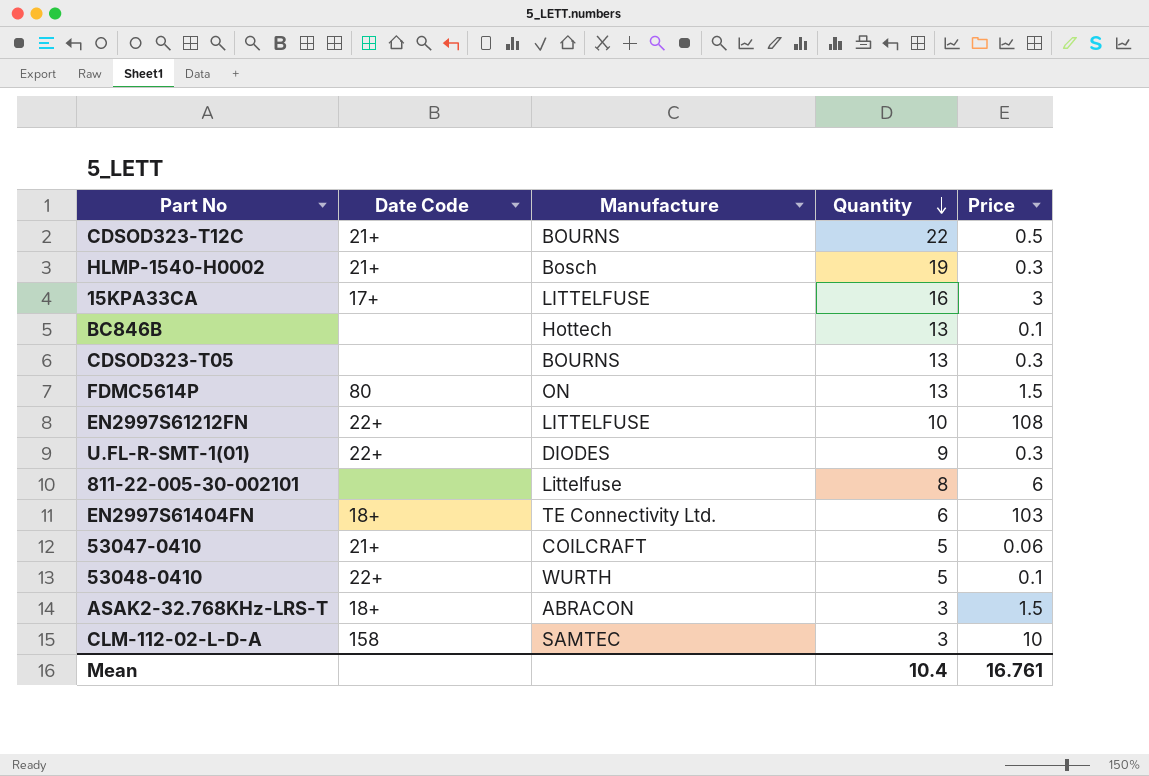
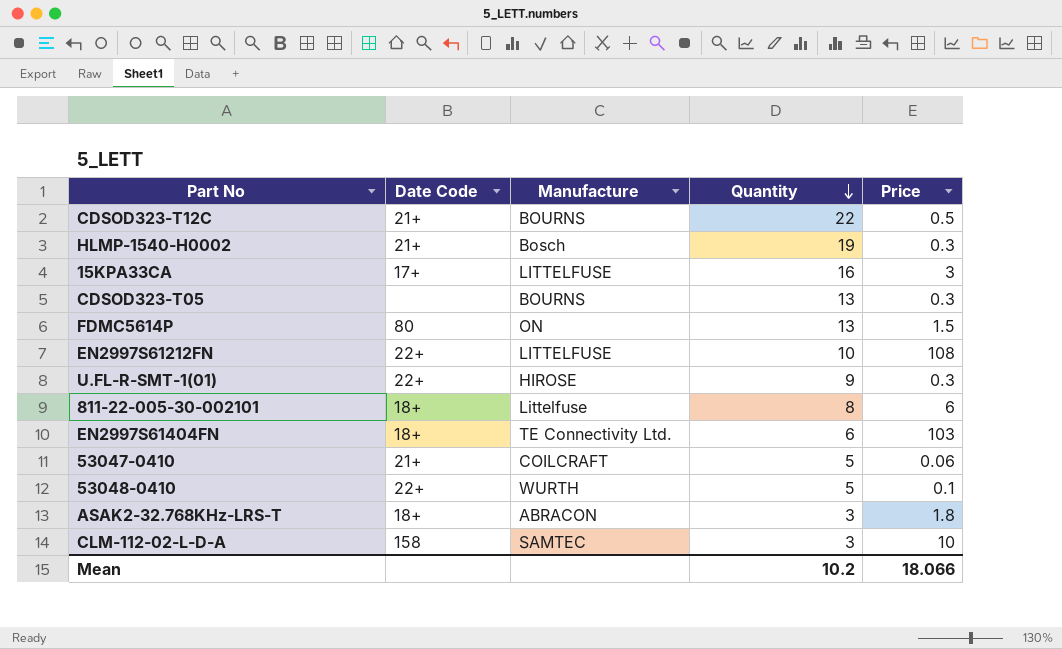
row BC846B: none | Hottech | 13 | 0.1 -> none
U.FL-R-SMT-1(01) | Manufacture: DIODES -> HIROSE
811-22-005-30-002101 | Date Code: none -> 18+
ASAK2-32.768KHz-LRS-T | Price: 1.5 -> 1.8
Mean | Quantity: 10.4 -> 10.2
Mean | Price: 16.761 -> 18.066

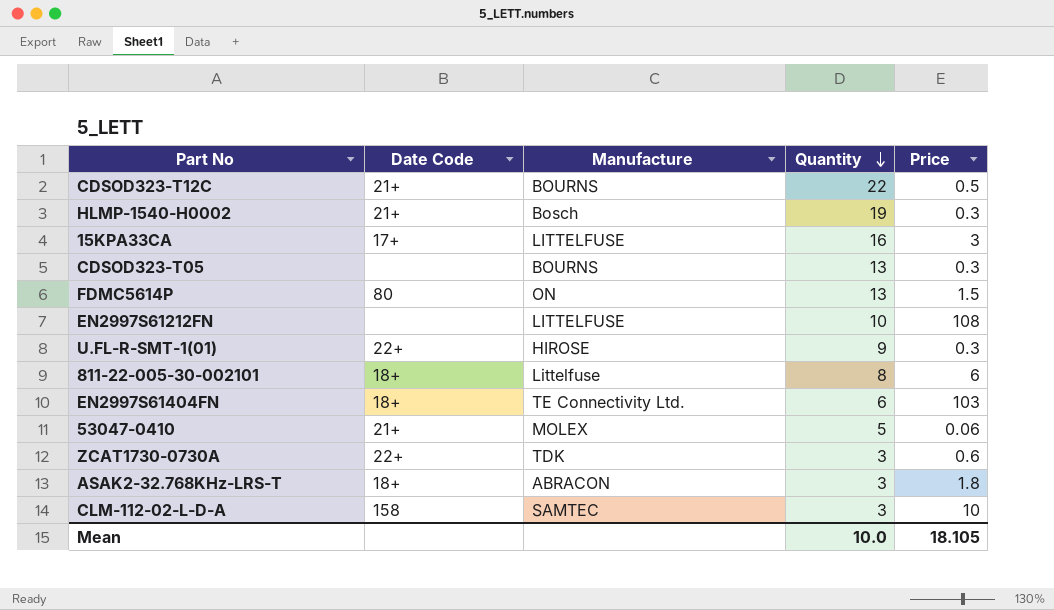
row 53048-0410: 22+ | WURTH | 5 | 0.1 -> none
EN2997S61212FN | Date Code: 22+ -> none
53047-0410 | Manufacture: COILCRAFT -> MOLEX
row ZCAT1730-0730A: none -> 22+ | TDK | 3 | 0.6
Mean | Quantity: 10.2 -> 10.0
Mean | Price: 18.066 -> 18.105

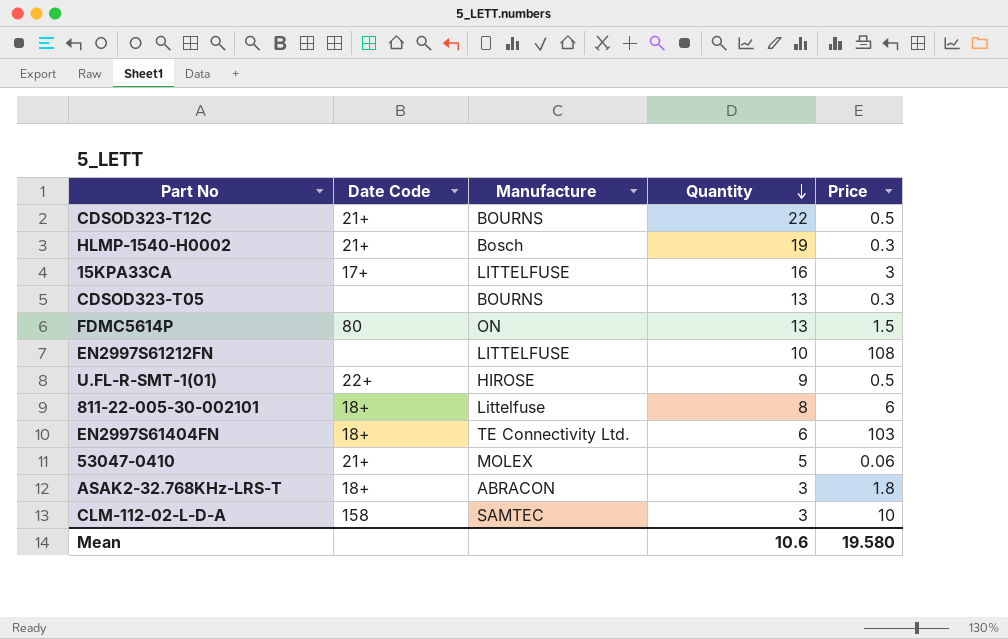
row ZCAT1730-0730A: 22+ | TDK | 3 | 0.6 -> none
U.FL-R-SMT-1(01) | Price: 0.3 -> 0.5
Mean | Quantity: 10.0 -> 10.6
Mean | Price: 18.105 -> 19.580

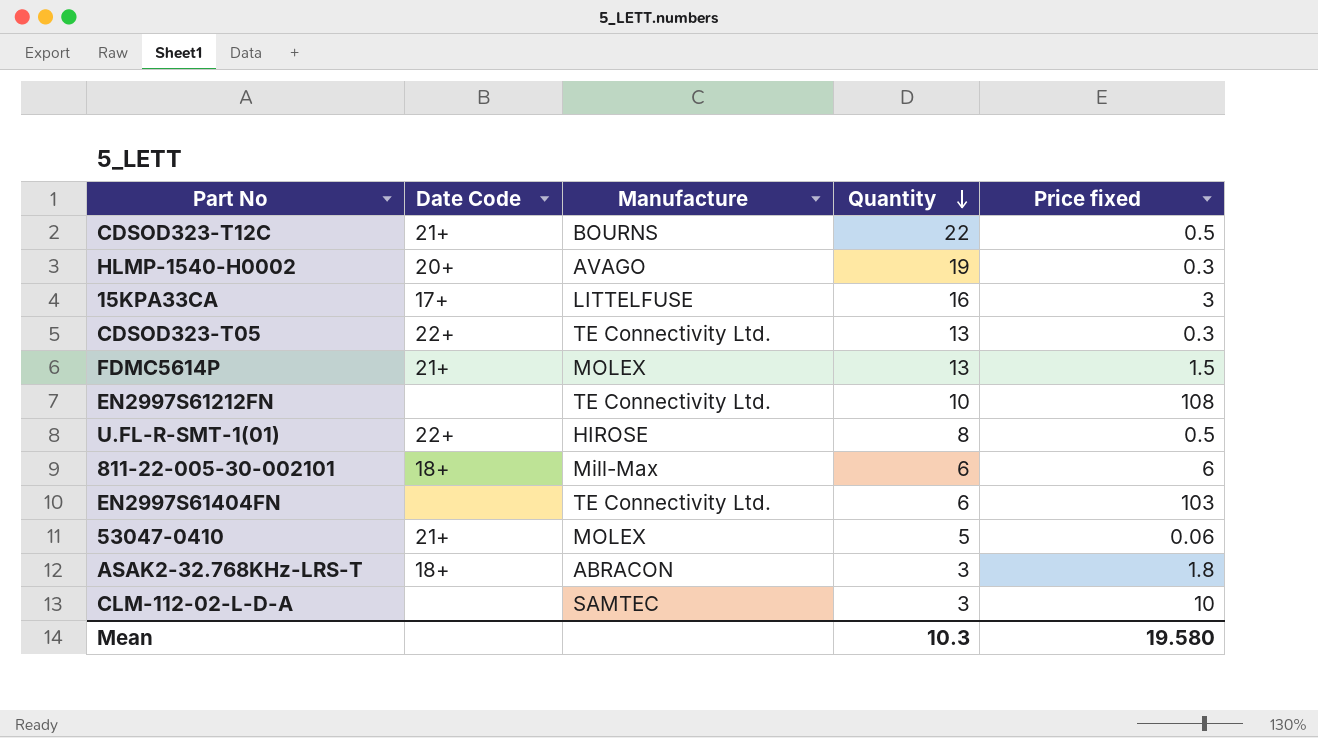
column name: Price -> Price fixed
HLMP-1540-H0002 | Date Code: 21+ -> 20+
HLMP-1540-H0002 | Manufacture: Bosch -> AVAGO
CDSOD323-T05 | Date Code: none -> 22+
CDSOD323-T05 | Manufacture: BOURNS -> TE Connectivity Ltd.
FDMC5614P | Date Code: 80 -> 21+
FDMC5614P | Manufacture: ON -> MOLEX
EN2997S61212FN | Manufacture: LITTELFUSE -> TE Connectivity Ltd.
U.FL-R-SMT-1(01) | Quantity: 9 -> 8
811-22-005-30-002101 | Manufacture: Littelfuse -> Mill-Max
811-22-005-30-002101 | Quantity: 8 -> 6
EN2997S61404FN | Date Code: 18+ -> none
CLM-112-02-L-D-A | Date Code: 158 -> none
Mean | Quantity: 10.6 -> 10.3

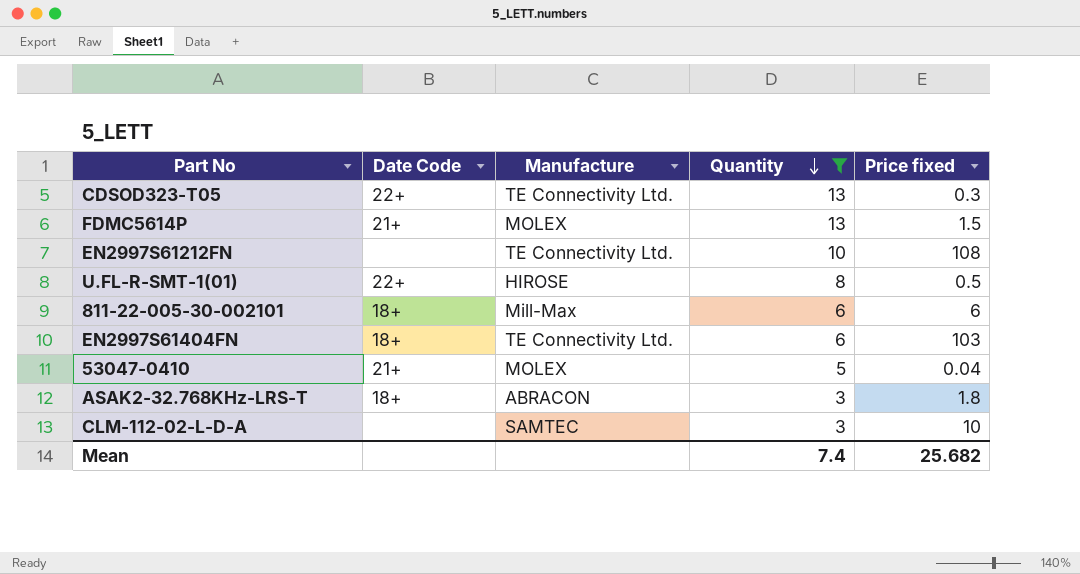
filter: none -> Quantity <= 13
EN2997S61404FN | Date Code: none -> 18+
53047-0410 | Price fixed: 0.06 -> 0.04
Mean | Quantity: 10.3 -> 7.4
Mean | Price fixed: 19.580 -> 25.682

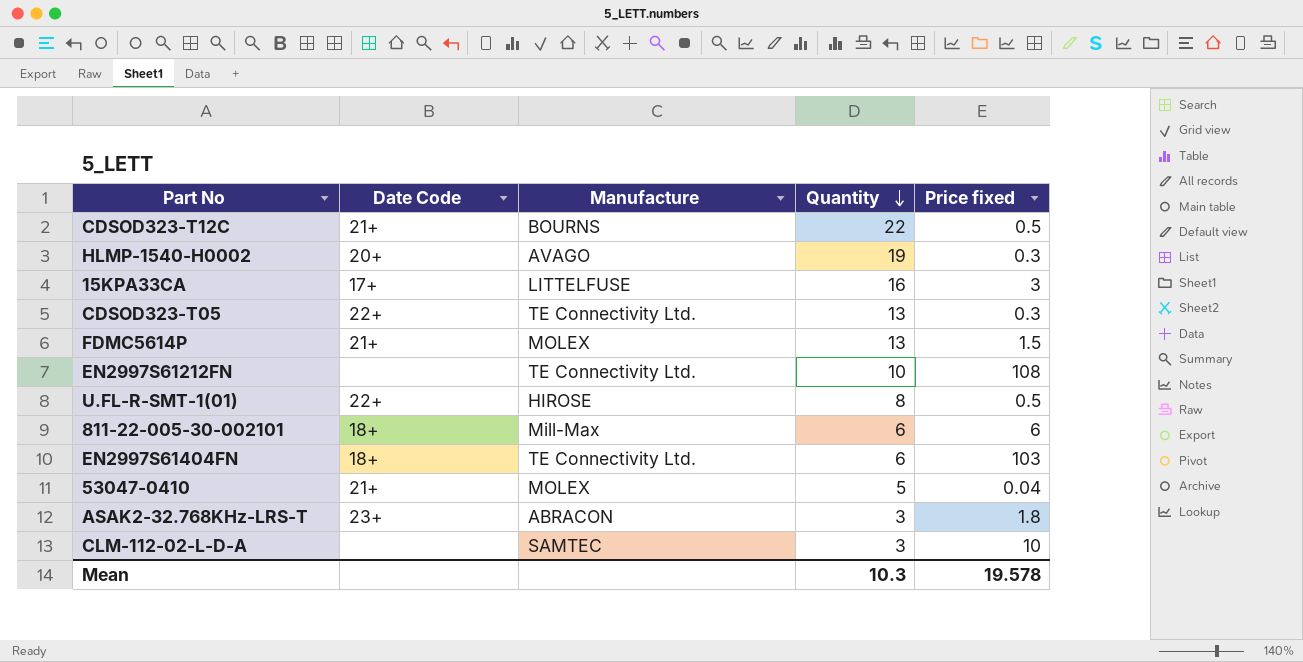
filter: Quantity <= 13 -> none
ASAK2-32.768KHz-LRS-T | Date Code: 18+ -> 23+
Mean | Quantity: 7.4 -> 10.3
Mean | Price fixed: 25.682 -> 19.578

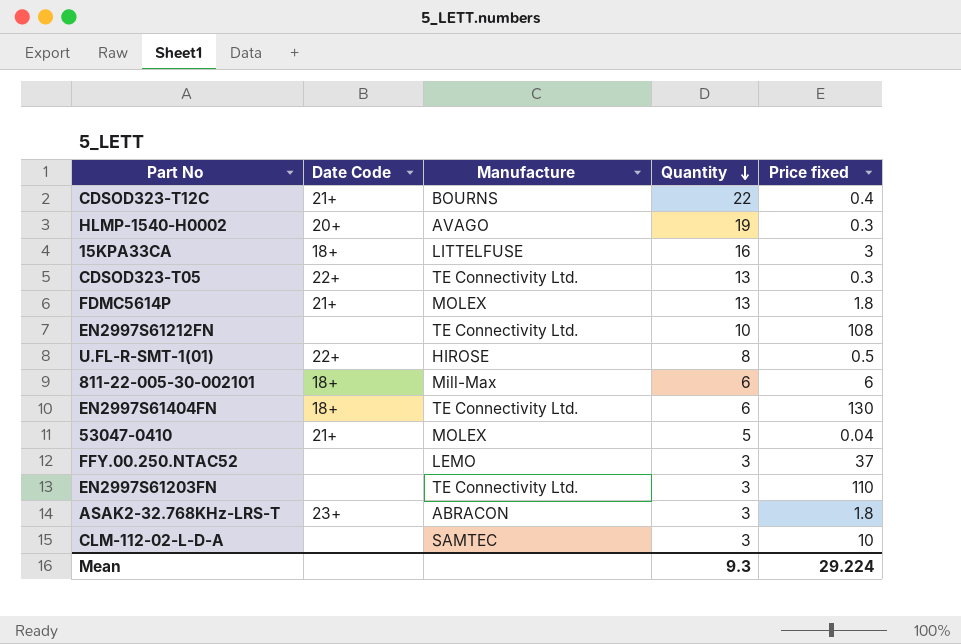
CDSOD323-T12C | Price fixed: 0.5 -> 0.4
15KPA33CA | Date Code: 17+ -> 18+
FDMC5614P | Price fixed: 1.5 -> 1.8
EN2997S61404FN | Price fixed: 103 -> 130
row FFY.00.250.NTAC52: none -> none | LEMO | 3 | 37
row EN2997S61203FN: none -> none | TE Connectivity Ltd. | 3 | 110
Mean | Quantity: 10.3 -> 9.3
Mean | Price fixed: 19.578 -> 29.224

